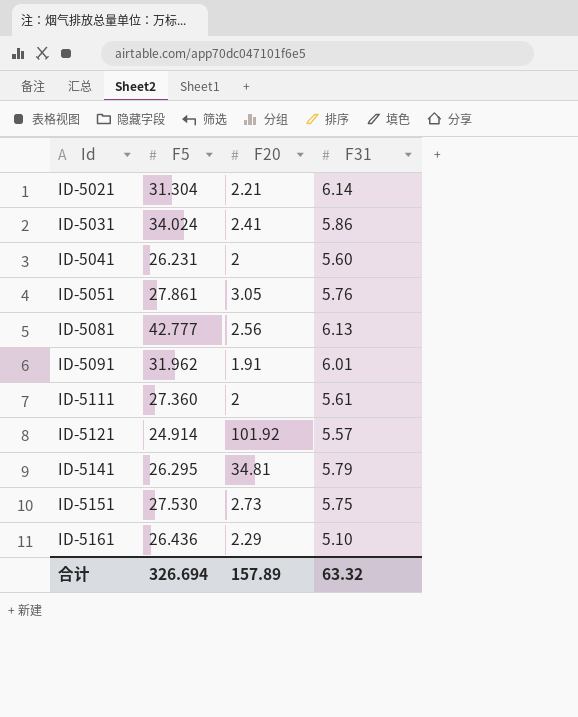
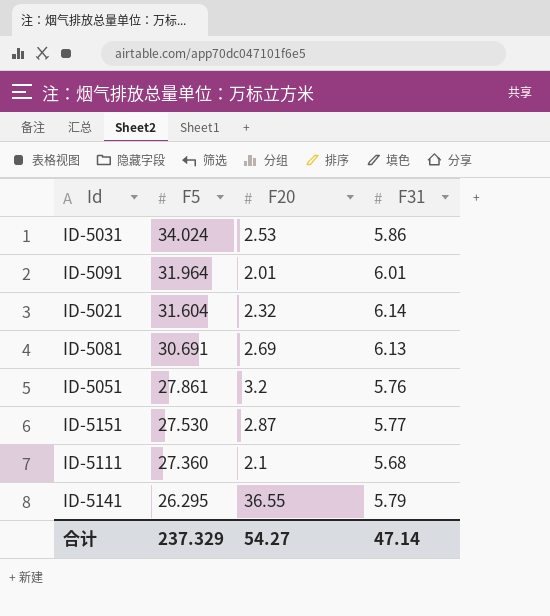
row order: Id ascending -> F5 descending
row ID-5041: 26.231 | 2 | 5.60 -> none
row ID-5121: 24.914 | 101.92 | 5.57 -> none
row ID-5161: 26.436 | 2.29 | 5.10 -> none
ID-5031 | F20: 2.41 -> 2.53
ID-5091 | F5: 31.962 -> 31.964
ID-5091 | F20: 1.91 -> 2.01
ID-5021 | F5: 31.304 -> 31.604
ID-5021 | F20: 2.21 -> 2.32
ID-5081 | F5: 42.777 -> 30.691
ID-5081 | F20: 2.56 -> 2.69
ID-5051 | F20: 3.05 -> 3.2
ID-5151 | F20: 2.73 -> 2.87
ID-5151 | F31: 5.75 -> 5.77
ID-5111 | F20: 2 -> 2.1
ID-5111 | F31: 5.61 -> 5.68
ID-5141 | F20: 34.81 -> 36.55
合计 | F5: 326.694 -> 237.329
合计 | F20: 157.89 -> 54.27
合计 | F31: 63.32 -> 47.14

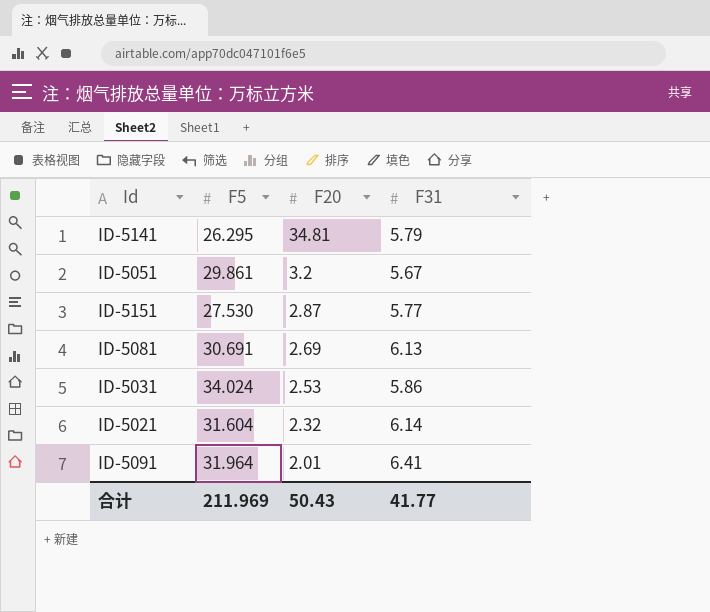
row order: F5 descending -> F20 descending
row ID-5111: 27.360 | 2.1 | 5.68 -> none
ID-5141 | F20: 36.55 -> 34.81
ID-5051 | F5: 27.861 -> 29.861
ID-5051 | F31: 5.76 -> 5.67
ID-5091 | F31: 6.01 -> 6.41
合计 | F5: 237.329 -> 211.969
合计 | F20: 54.27 -> 50.43
合计 | F31: 47.14 -> 41.77

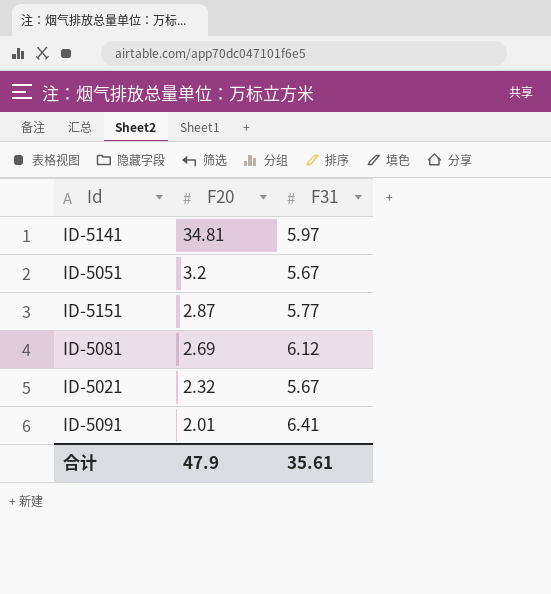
column F5 | position: 2 -> none
row ID-5031: 34.024 | 2.53 | 5.86 -> none
ID-5141 | F31: 5.79 -> 5.97
ID-5081 | F31: 6.13 -> 6.12
ID-5021 | F31: 6.14 -> 5.67
合计 | F20: 50.43 -> 47.9
合计 | F31: 41.77 -> 35.61

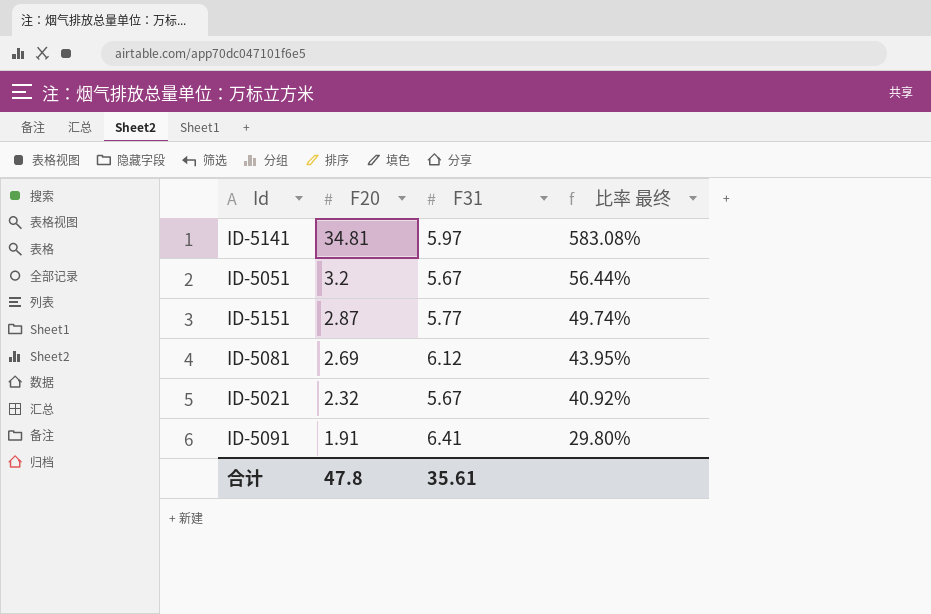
column 比率 最终 | formula: none -> [F20] / [F31]
ID-5091 | F20: 2.01 -> 1.91
合计 | F20: 47.9 -> 47.8

